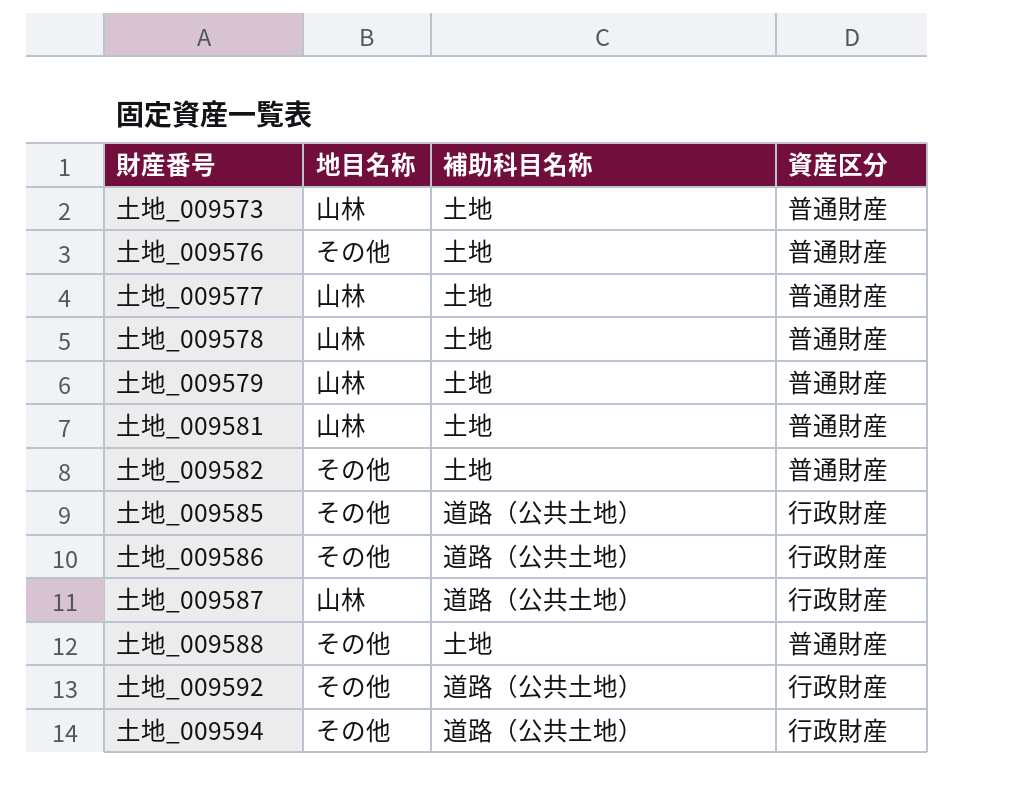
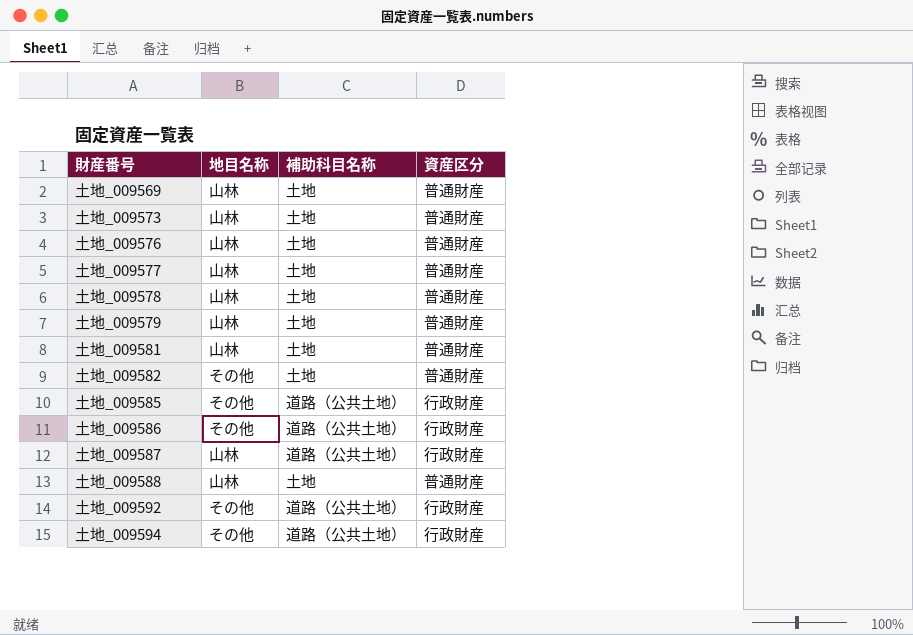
row 土地_009569: none -> 山林 | 土地 | 普通財産
土地_009576 | 地目名称: その他 -> 山林
土地_009588 | 地目名称: その他 -> 山林

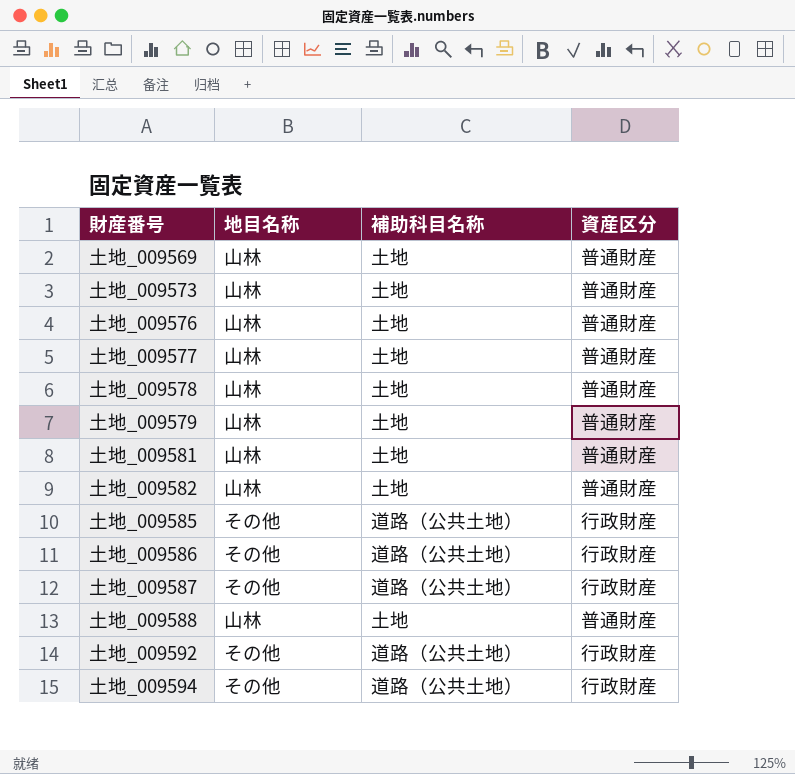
土地_009582 | 地目名称: その他 -> 山林
土地_009587 | 地目名称: 山林 -> その他

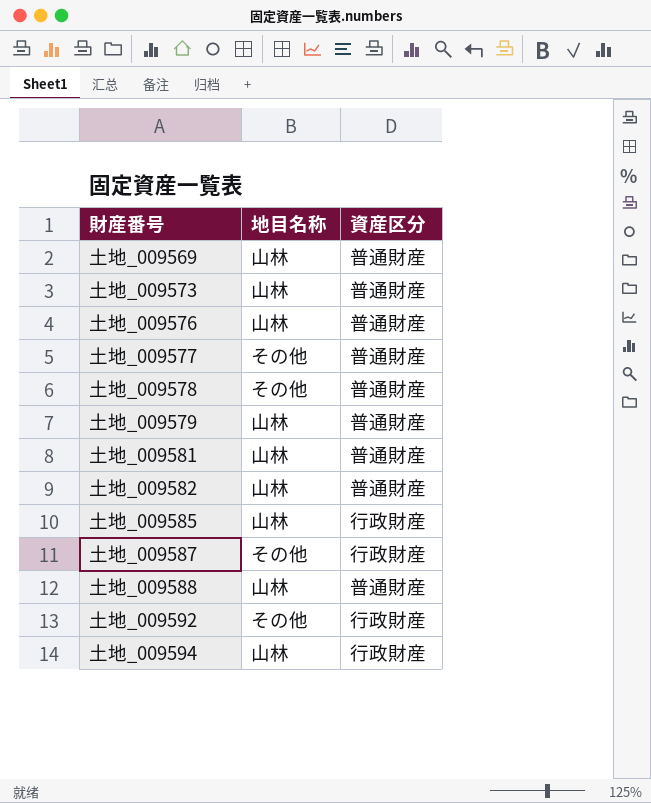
column 補助科目名称 | position: 3 -> none
row 土地_009586: その他 | 道路（公共土地） | 行政財産 -> none
土地_009577 | 地目名称: 山林 -> その他
土地_009578 | 地目名称: 山林 -> その他
土地_009585 | 地目名称: その他 -> 山林
土地_009594 | 地目名称: その他 -> 山林

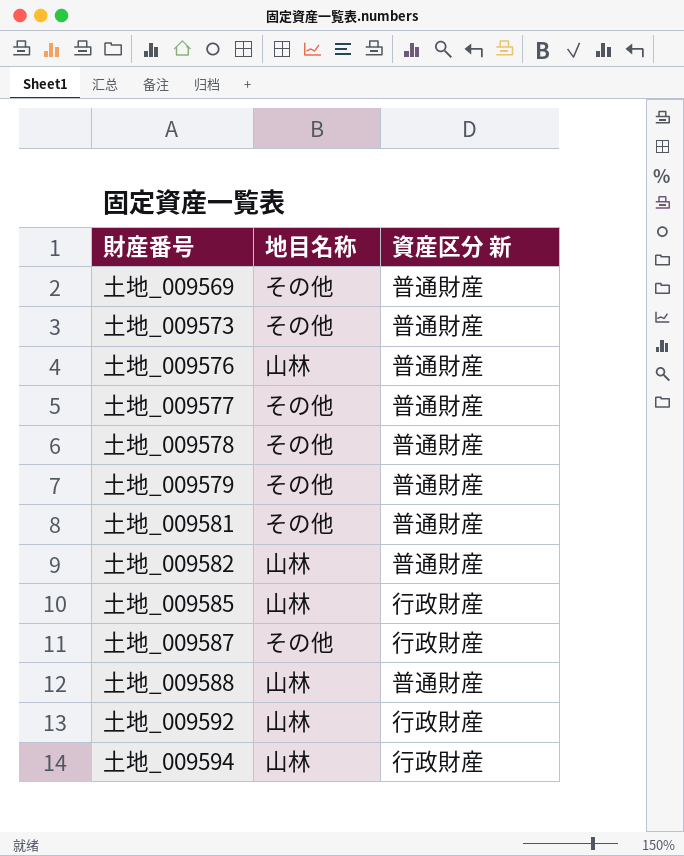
column name: 資産区分 -> 資産区分 新
土地_009569 | 地目名称: 山林 -> その他
土地_009573 | 地目名称: 山林 -> その他
土地_009579 | 地目名称: 山林 -> その他
土地_009581 | 地目名称: 山林 -> その他
土地_009592 | 地目名称: その他 -> 山林

